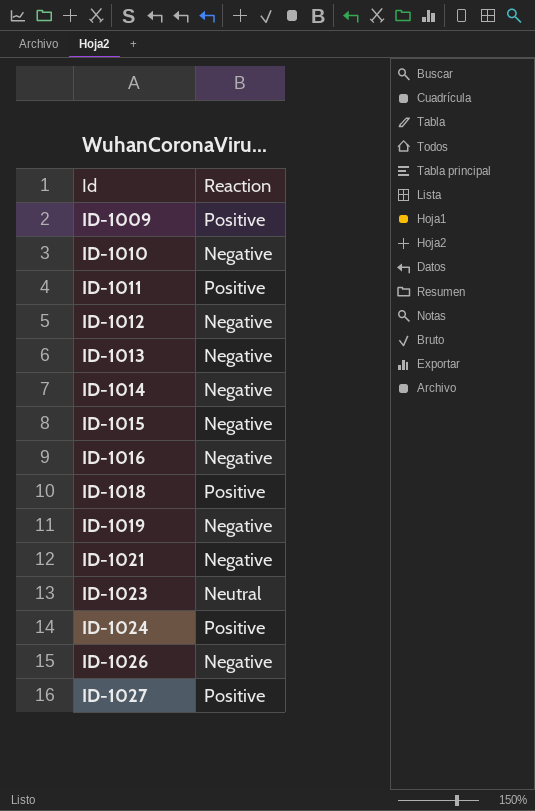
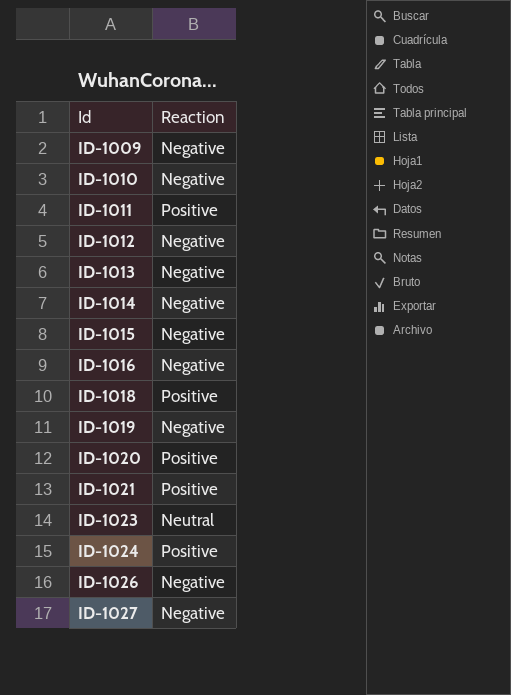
ID-1009 | Reaction: Positive -> Negative
row ID-1020: none -> Positive
ID-1021 | Reaction: Negative -> Positive
ID-1027 | Reaction: Positive -> Negative

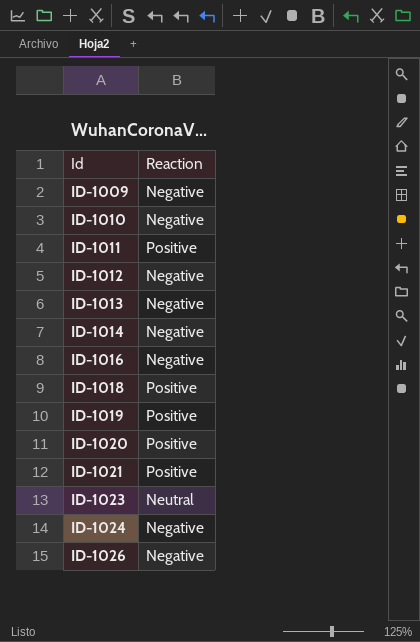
row ID-1015: Negative -> none
row ID-1027: Negative -> none
ID-1019 | Reaction: Negative -> Positive
ID-1024 | Reaction: Positive -> Negative

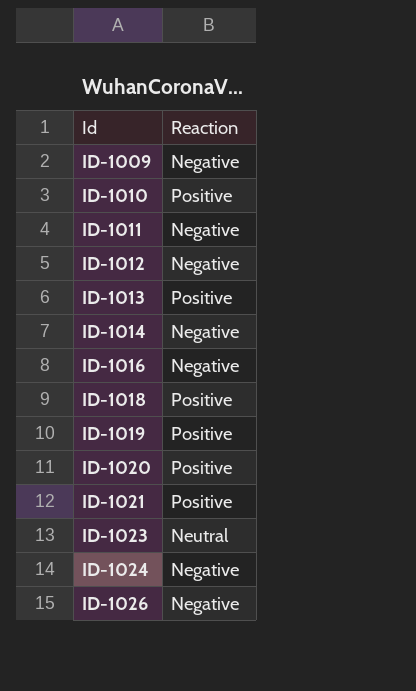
ID-1010 | Reaction: Negative -> Positive
ID-1011 | Reaction: Positive -> Negative
ID-1013 | Reaction: Negative -> Positive

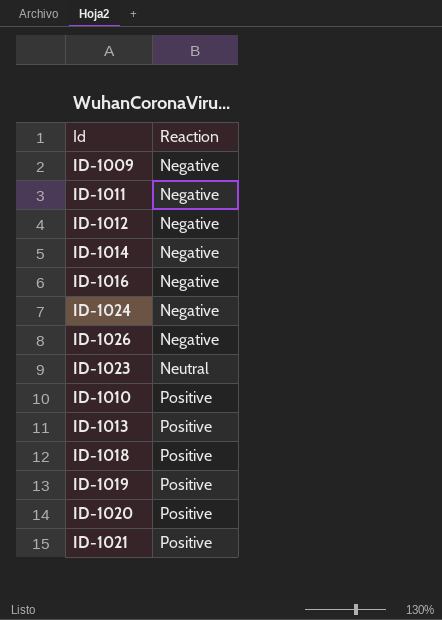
row order: Id ascending -> Reaction ascending

